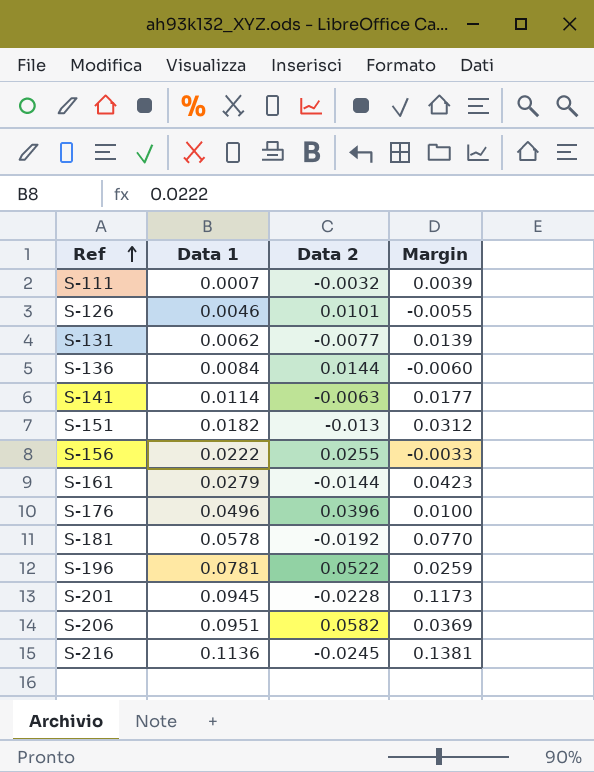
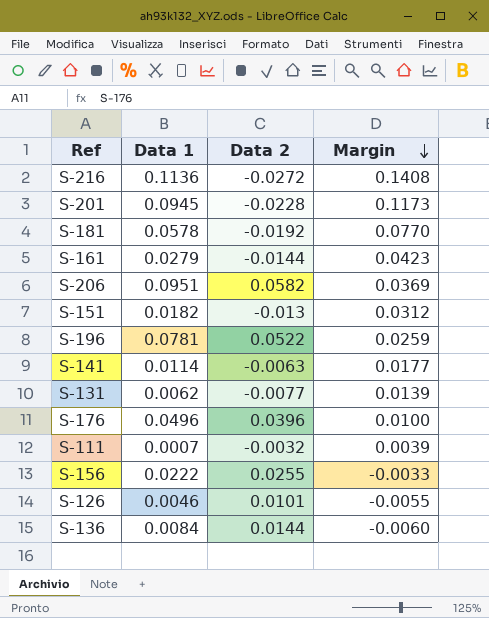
row order: Ref ascending -> Margin descending
S-216 | Data 2: -0.0245 -> -0.0272
S-216 | Margin: 0.1381 -> 0.1408

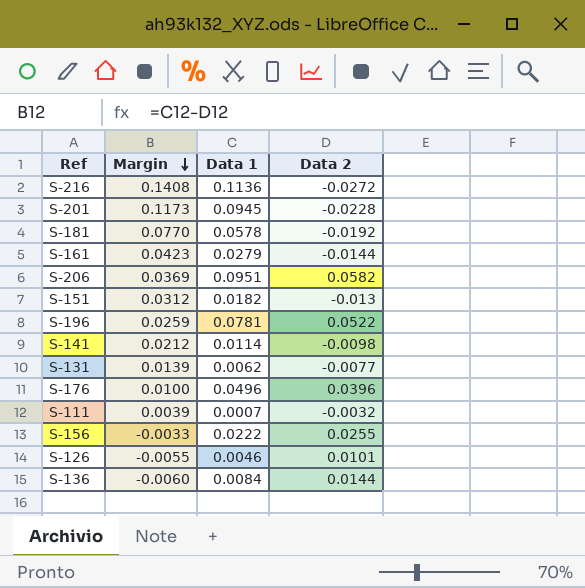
column Margin | position: 4 -> 2
S-141 | Margin: 0.0177 -> 0.0212
S-141 | Data 2: -0.0063 -> -0.0098

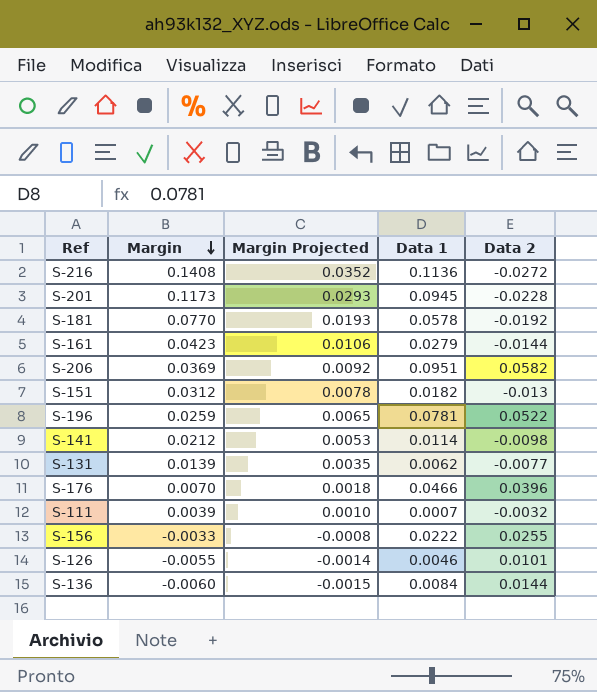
column Margin Projected | formula: none -> [Margin] * 0.25
S-176 | Margin: 0.0100 -> 0.0070
S-176 | Data 1: 0.0496 -> 0.0466

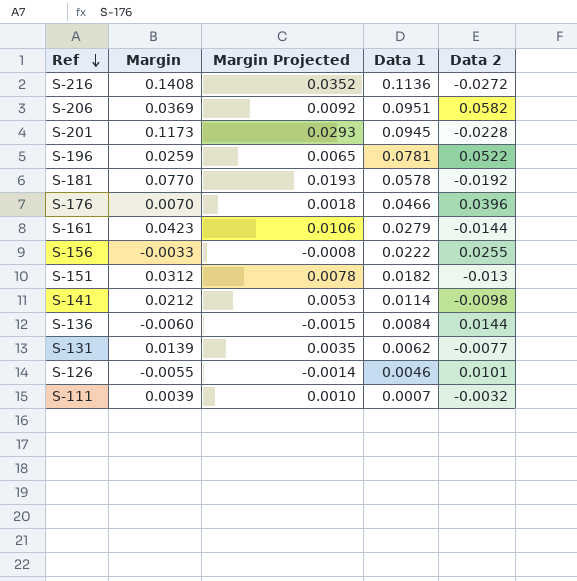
row order: Margin descending -> Ref descending

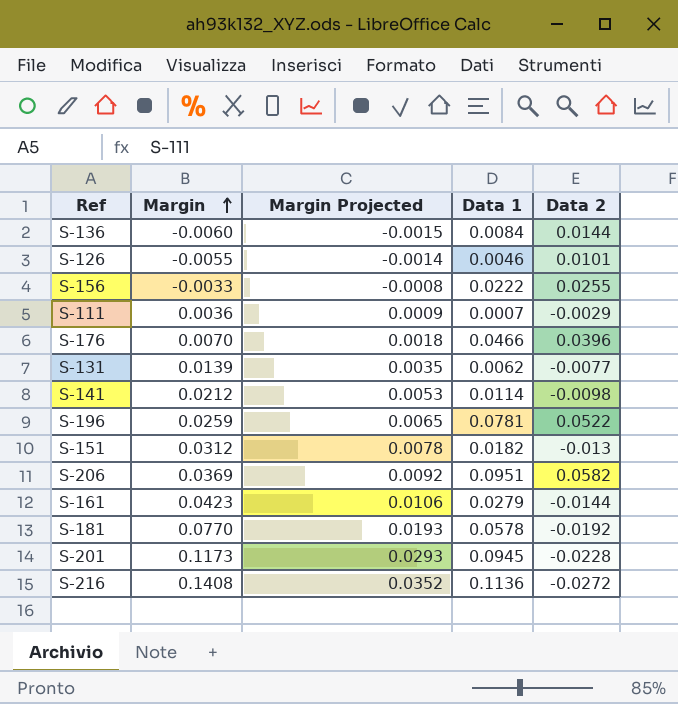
row order: Ref descending -> Margin ascending
S-111 | Margin: 0.0039 -> 0.0036
S-111 | Margin Projected: 0.0010 -> 0.0009
S-111 | Data 2: -0.0032 -> -0.0029

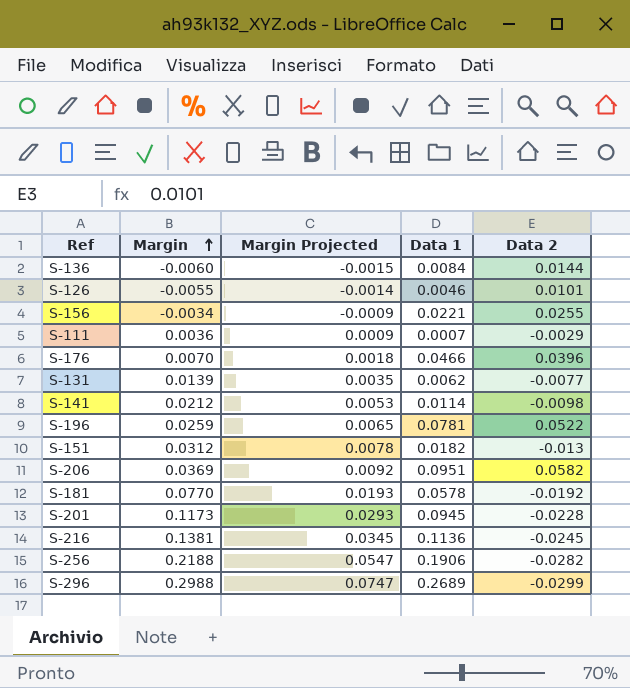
row S-161: 0.0423 | 0.0106 | 0.0279 | -0.0144 -> none
S-156 | Margin: -0.0033 -> -0.0034
S-156 | Margin Projected: -0.0008 -> -0.0009
S-156 | Data 1: 0.0222 -> 0.0221
S-216 | Margin: 0.1408 -> 0.1381
S-216 | Margin Projected: 0.0352 -> 0.0345
S-216 | Data 2: -0.0272 -> -0.0245
row S-256: none -> 0.2188 | 0.0547 | 0.1906 | -0.0282
row S-296: none -> 0.2988 | 0.0747 | 0.2689 | -0.0299

